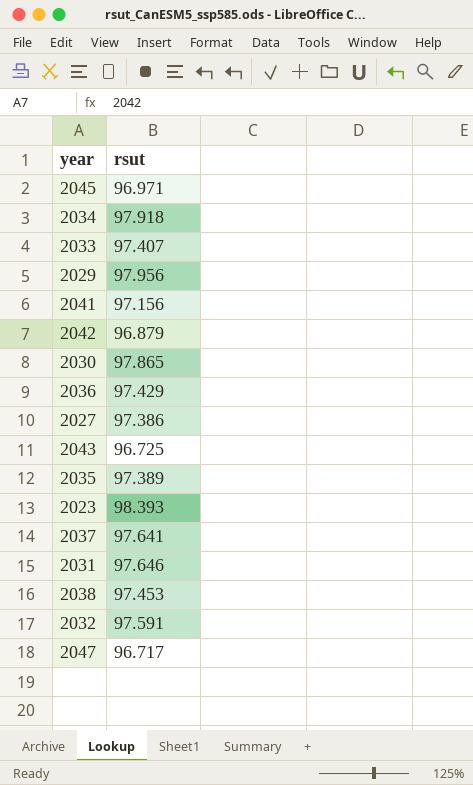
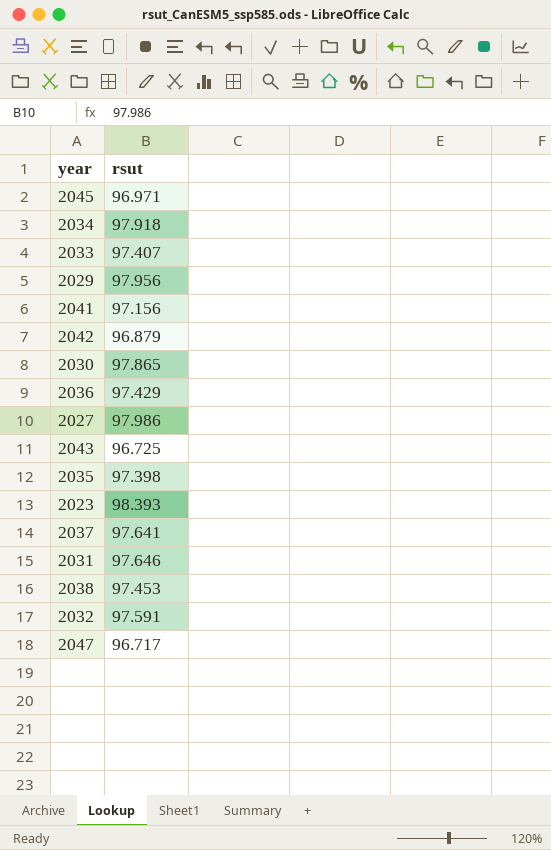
2027 | rsut: 97.386 -> 97.986
2035 | rsut: 97.389 -> 97.398

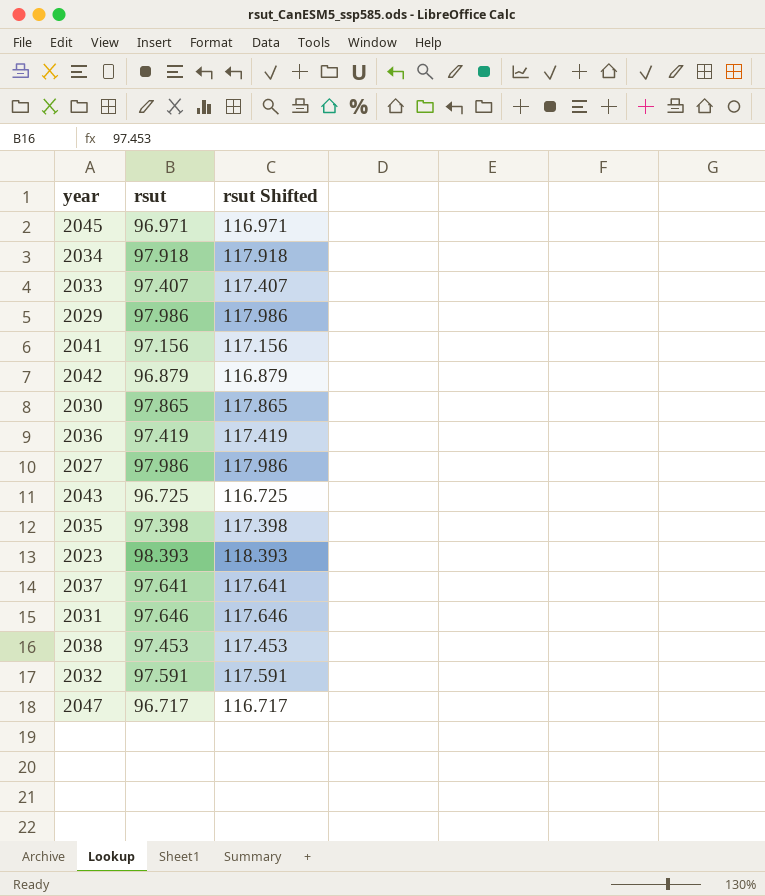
column rsut Shifted | formula: none -> [rsut] + 20
2029 | rsut: 97.956 -> 97.986
2036 | rsut: 97.429 -> 97.419

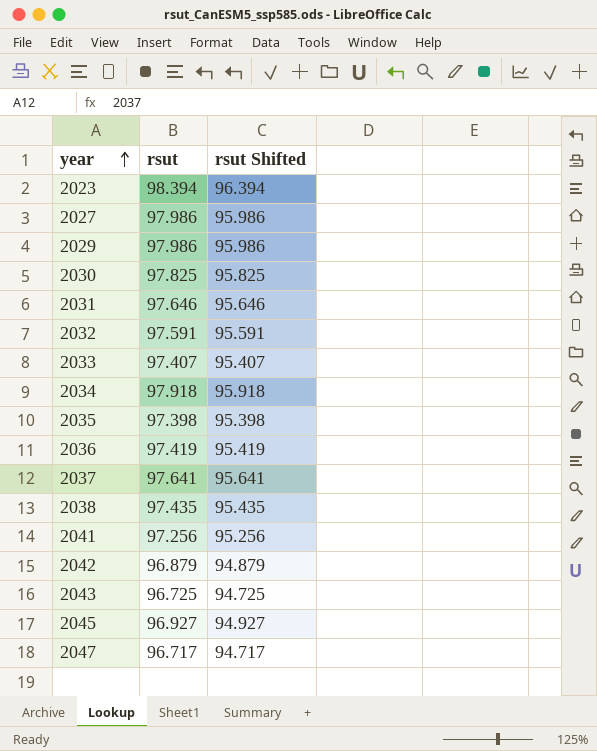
row order: none -> year ascending
column rsut Shifted | formula: [rsut] + 20 -> [rsut] - 2
2023 | rsut: 98.393 -> 98.394
2030 | rsut: 97.865 -> 97.825
2038 | rsut: 97.453 -> 97.435
2041 | rsut: 97.156 -> 97.256
2045 | rsut: 96.971 -> 96.927

